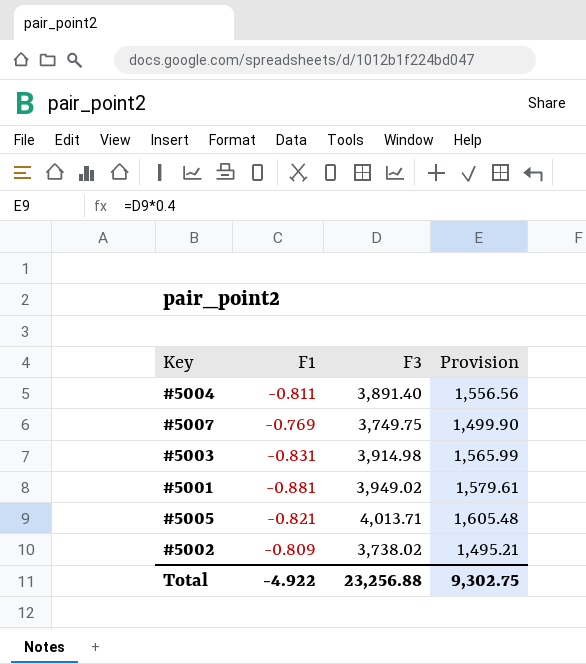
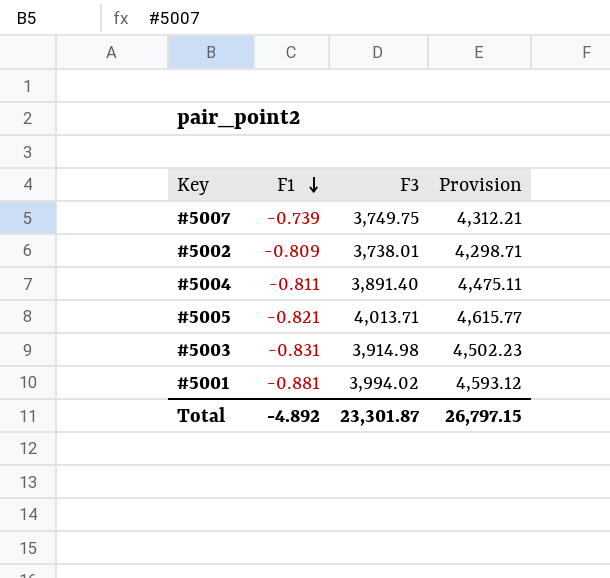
row order: none -> F1 descending
column Provision | formula: [F3] * 0.4 -> [F3] * 1.15
#5007 | F1: -0.769 -> -0.739
#5002 | F3: 3,738.02 -> 3,738.01
#5001 | F3: 3,949.02 -> 3,994.02
Total | F1: -4.922 -> -4.892
Total | F3: 23,256.88 -> 23,301.87
Total | Provision: 9,302.75 -> 26,797.15

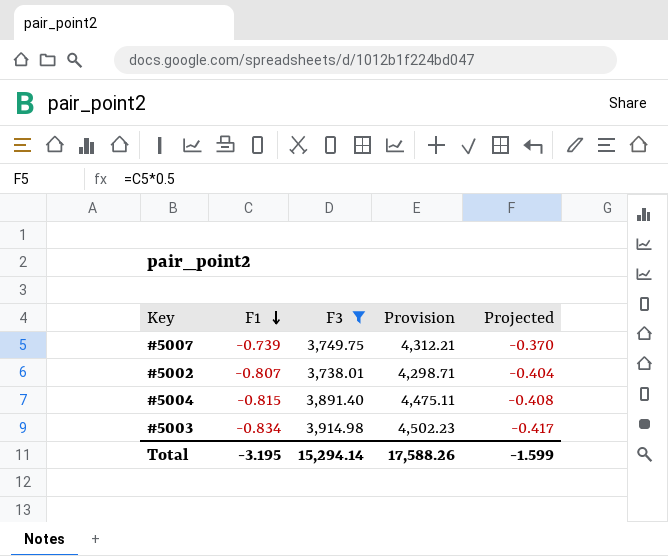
filter: none -> F3 <= 3,914.98
column Projected | formula: none -> [F1] * 0.5
#5002 | F1: -0.809 -> -0.807
#5004 | F1: -0.811 -> -0.815
#5003 | F1: -0.831 -> -0.834
Total | F1: -4.892 -> -3.195
Total | F3: 23,301.87 -> 15,294.14
Total | Provision: 26,797.15 -> 17,588.26

